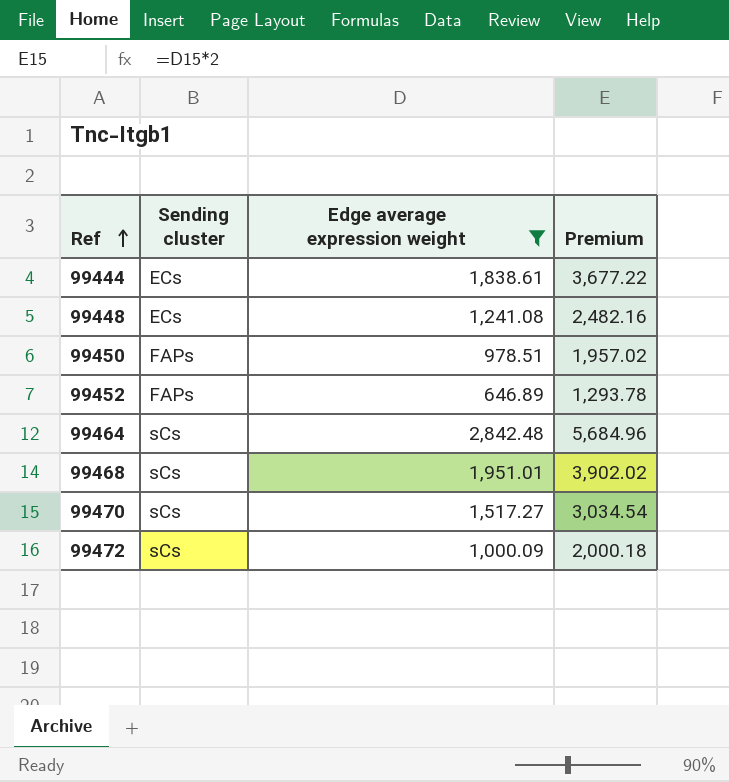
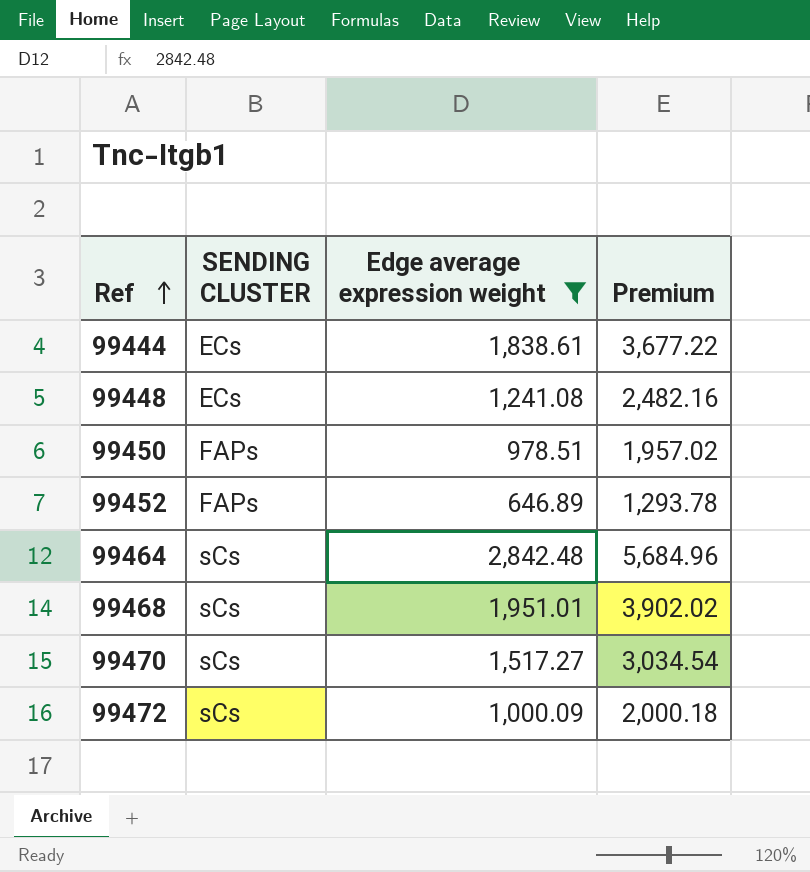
column name: Sending cluster -> SENDING CLUSTER

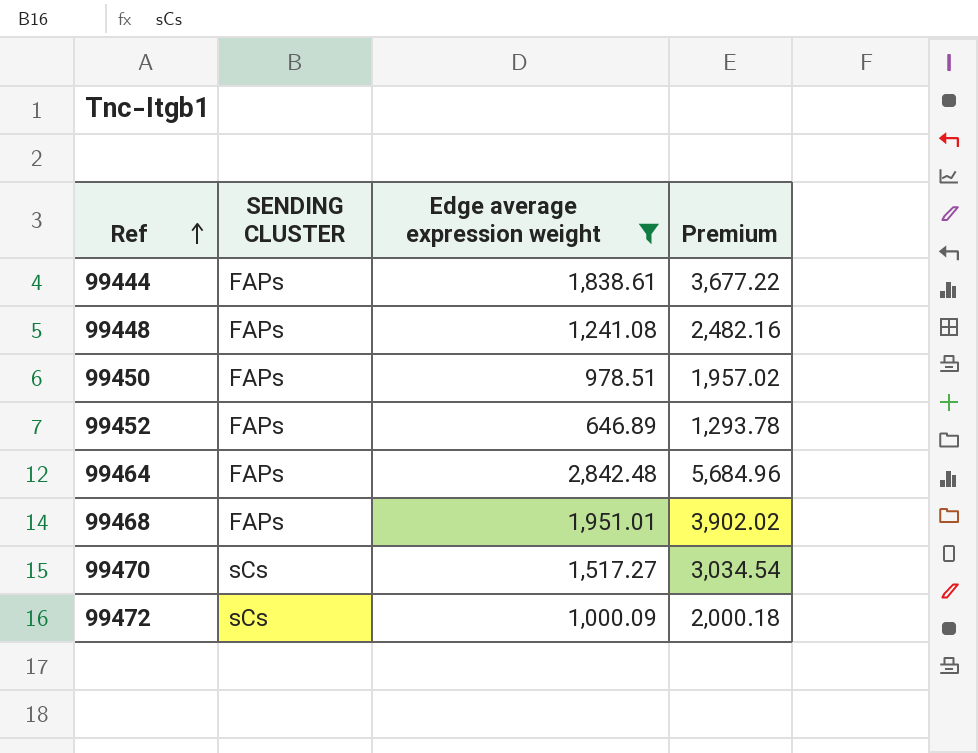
99444 | SENDING CLUSTER: ECs -> FAPs
99448 | SENDING CLUSTER: ECs -> FAPs
99464 | SENDING CLUSTER: sCs -> FAPs
99468 | SENDING CLUSTER: sCs -> FAPs

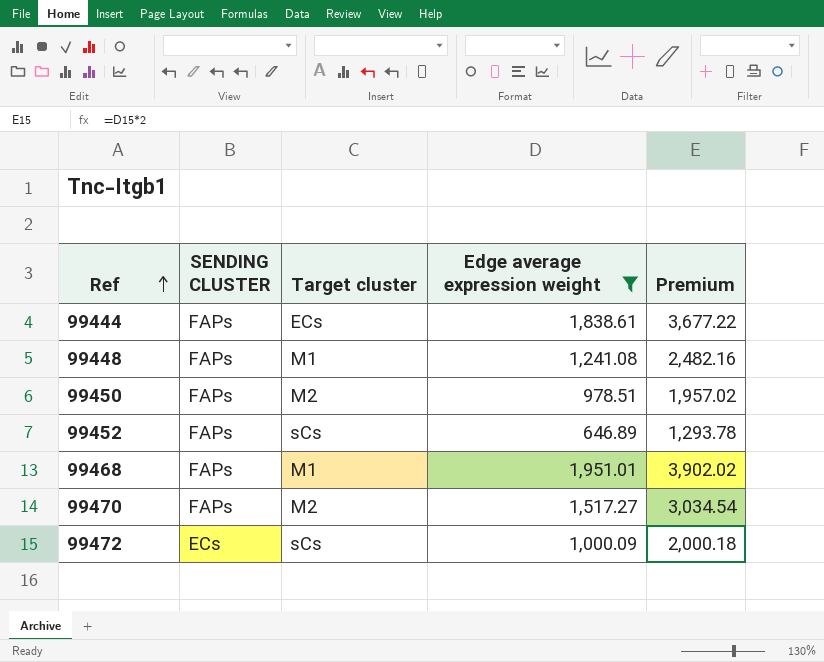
column Target cluster | position: none -> 3
row 99464: FAPs | 2,842.48 | 5,684.96 -> none
99470 | SENDING CLUSTER: sCs -> FAPs
99472 | SENDING CLUSTER: sCs -> ECs

